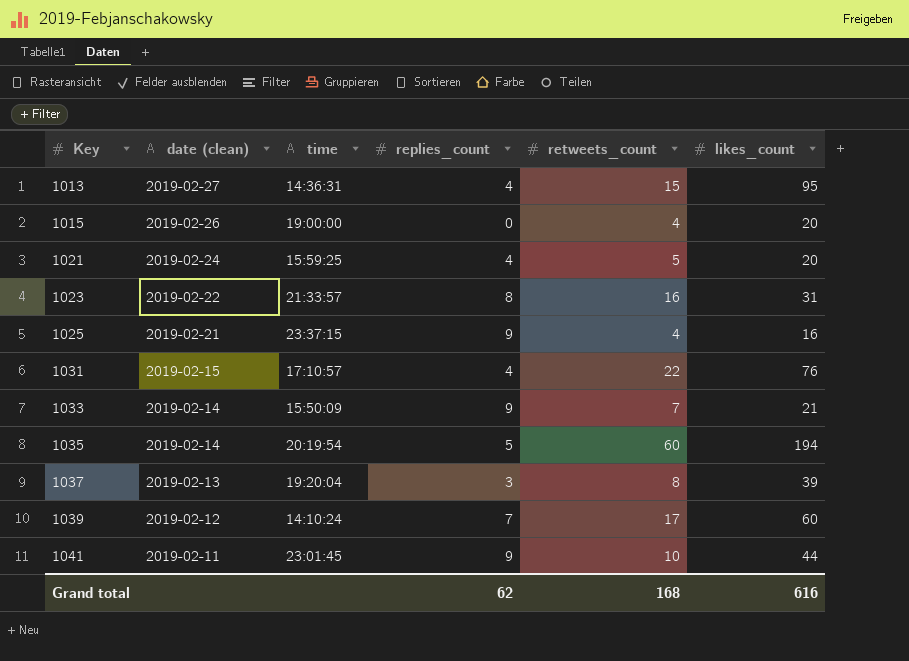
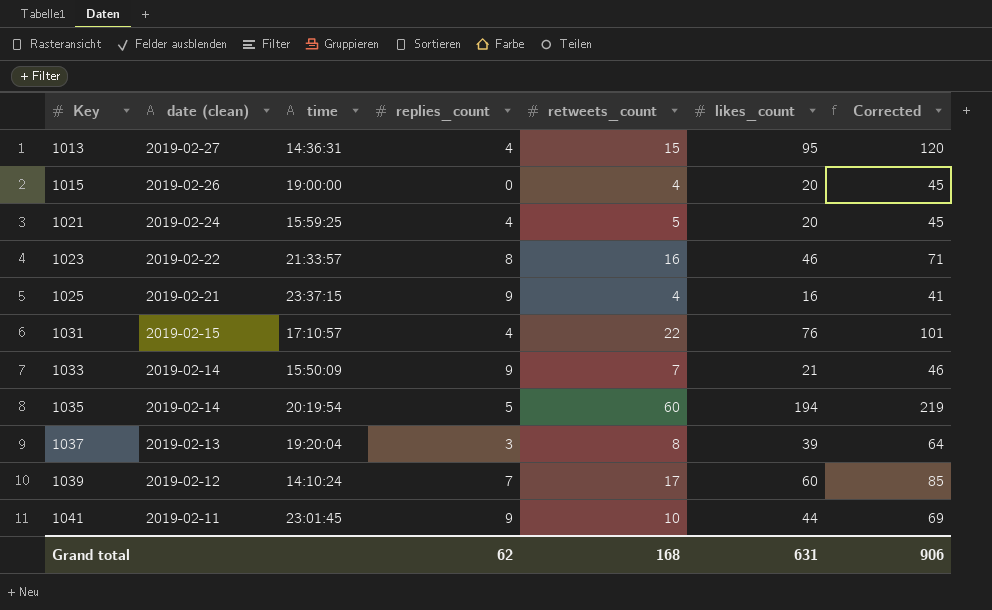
column Corrected | formula: none -> [likes_count] + 25
1023 | likes_count: 31 -> 46
Grand total | likes_count: 616 -> 631

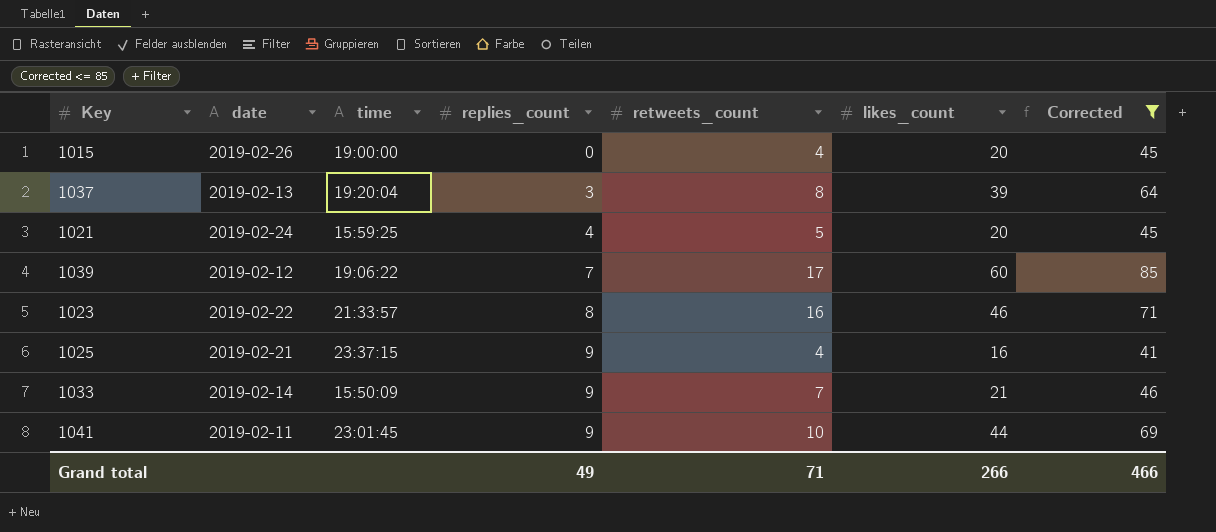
filter: none -> Corrected <= 85
row order: Key ascending -> replies_count ascending
column name: date (clean) -> date
1039 | time: 14:10:24 -> 19:06:22
Grand total | replies_count: 62 -> 49
Grand total | retweets_count: 168 -> 71
Grand total | likes_count: 631 -> 266
Grand total | Corrected: 906 -> 466

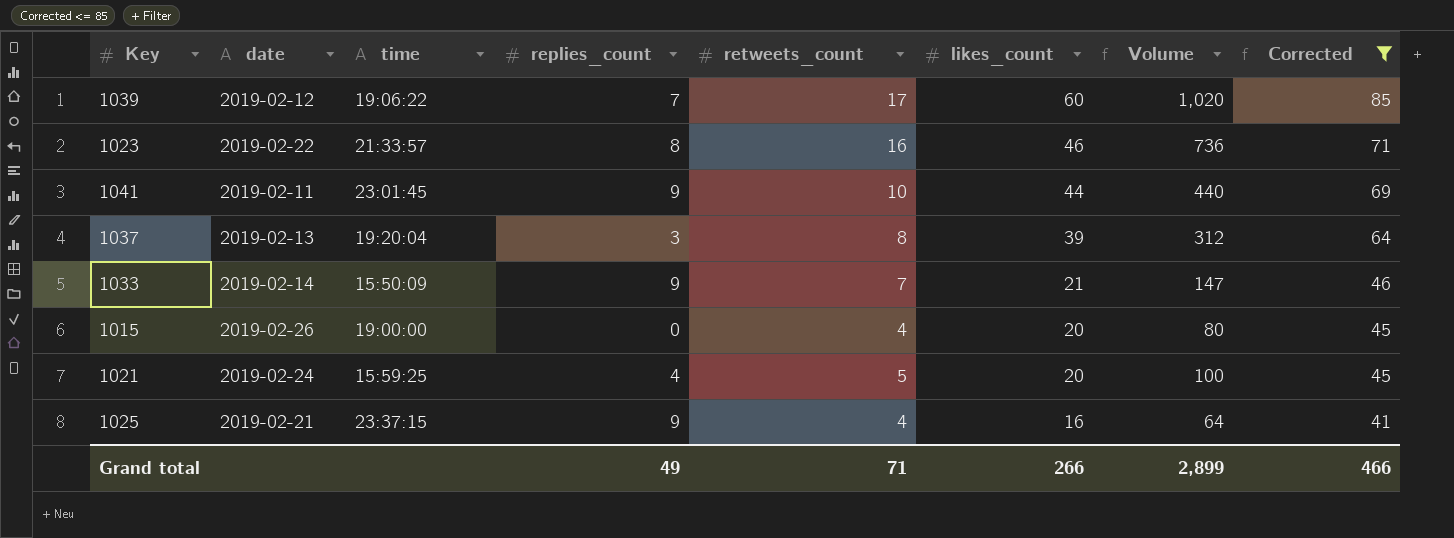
row order: replies_count ascending -> likes_count descending
column Volume | formula: none -> [retweets_count] * [likes_count]

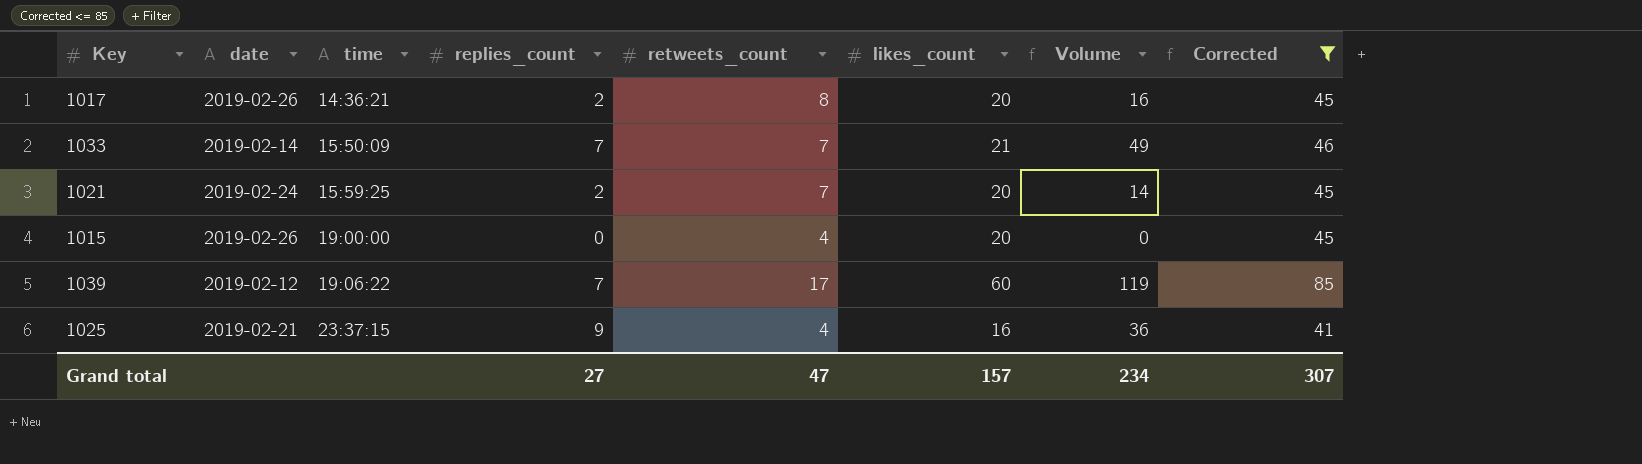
row order: likes_count descending -> time ascending
column Volume | formula: [retweets_count] * [likes_count] -> [replies_count] * [retweets_count]
row 1023: 2019-02-22 | 21:33:57 | 8 | 16 | 46 | 736 | 71 -> none
row 1041: 2019-02-11 | 23:01:45 | 9 | 10 | 44 | 440 | 69 -> none
row 1037: 2019-02-13 | 19:20:04 | 3 | 8 | 39 | 312 | 64 -> none
row 1017: none -> 2019-02-26 | 14:36:21 | 2 | 8 | 20 | 16 | 45
1033 | replies_count: 9 -> 7
1021 | replies_count: 4 -> 2
1021 | retweets_count: 5 -> 7
Grand total | replies_count: 49 -> 27
Grand total | retweets_count: 71 -> 47
Grand total | likes_count: 266 -> 157
Grand total | Volume: 2,899 -> 234
Grand total | Corrected: 466 -> 307

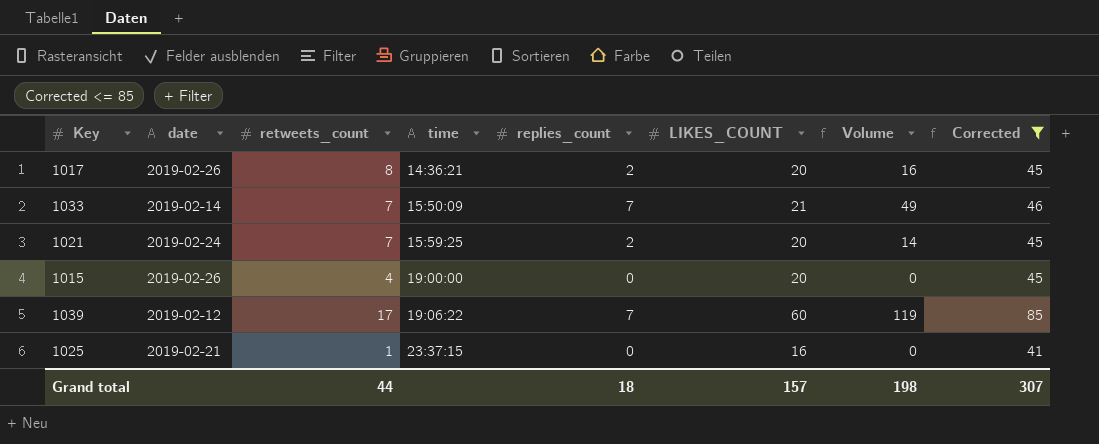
column retweets_count | position: 5 -> 3
column name: likes_count -> LIKES_COUNT
1025 | retweets_count: 4 -> 1
1025 | replies_count: 9 -> 0
1025 | Volume: 36 -> 0
Grand total | retweets_count: 47 -> 44
Grand total | replies_count: 27 -> 18
Grand total | Volume: 234 -> 198

